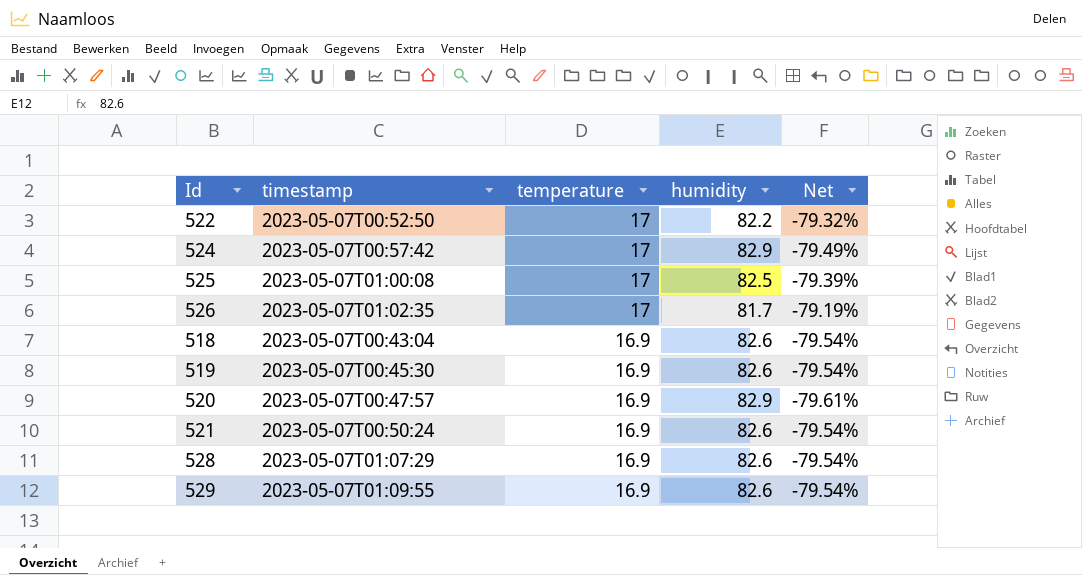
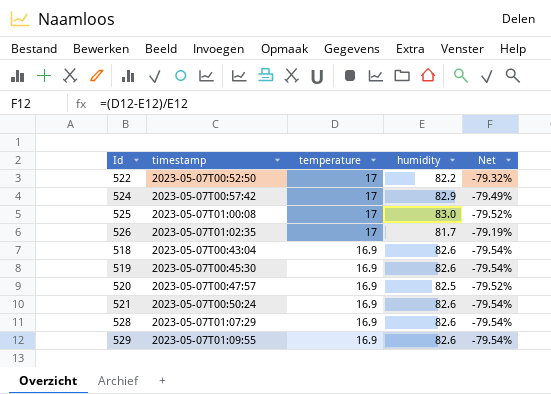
525 | humidity: 82.5 -> 83.0
525 | Net: -79.39% -> -79.52%
520 | humidity: 82.9 -> 82.5
520 | Net: -79.61% -> -79.52%

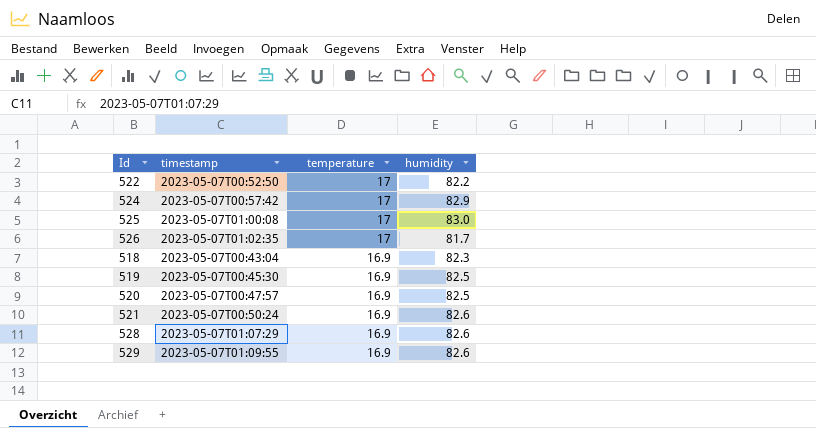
column Net | formula: ([temperature] - [humidity]) / [humidity] -> none
518 | humidity: 82.6 -> 82.3
519 | humidity: 82.6 -> 82.5

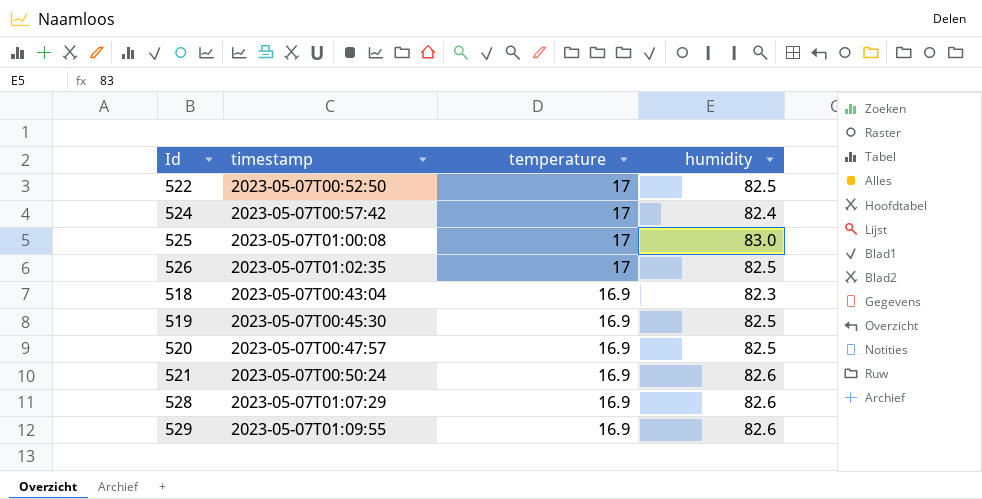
522 | humidity: 82.2 -> 82.5
524 | humidity: 82.9 -> 82.4
526 | humidity: 81.7 -> 82.5

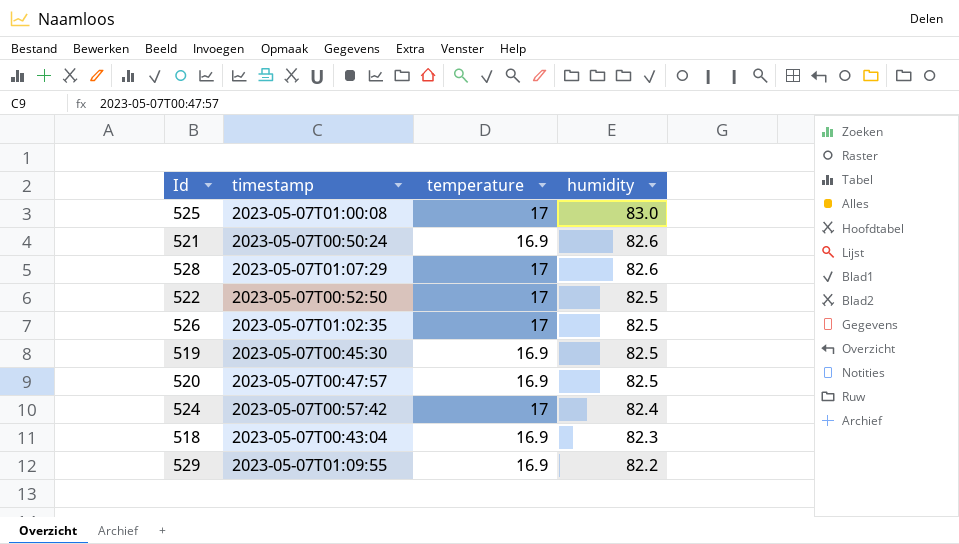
row order: temperature descending -> humidity descending
528 | temperature: 16.9 -> 17
529 | humidity: 82.6 -> 82.2

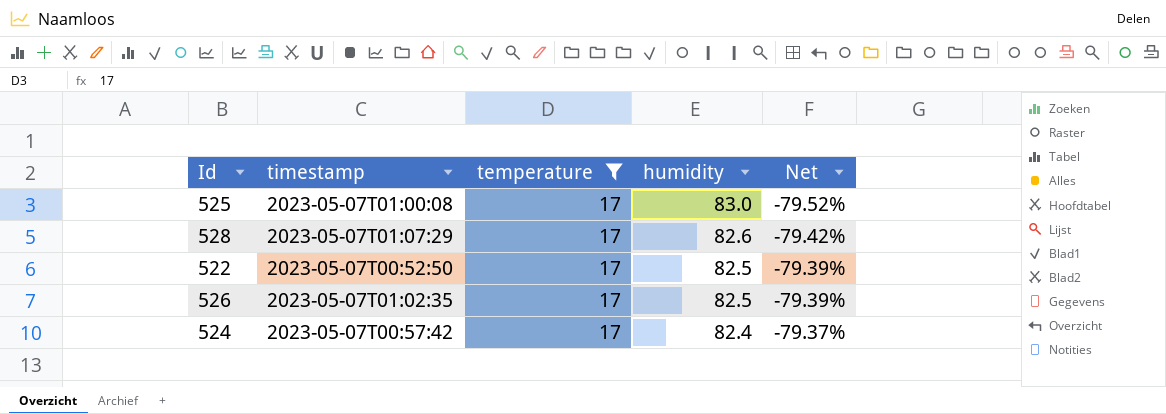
filter: none -> temperature = 17
column Net | formula: none -> ([temperature] - [humidity]) / [humidity]

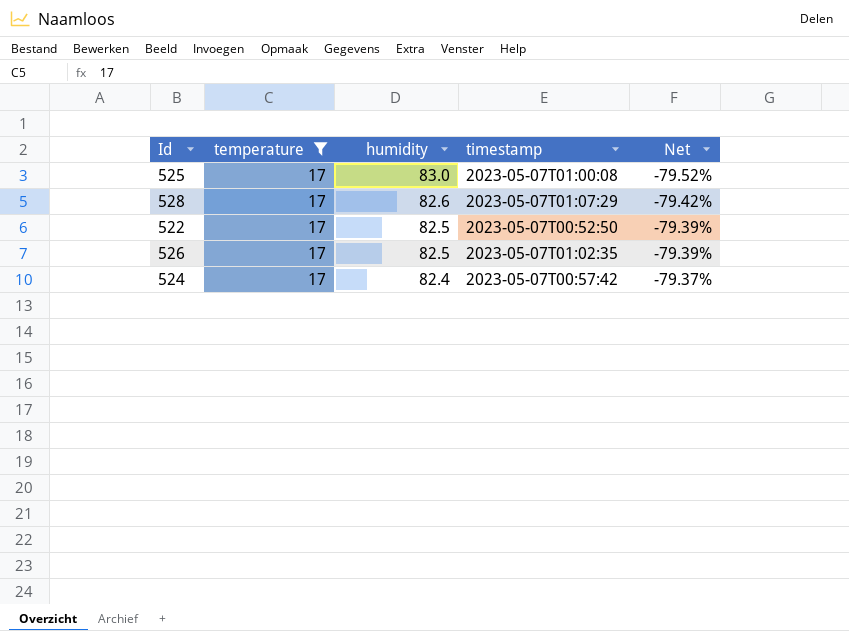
column timestamp | position: 2 -> 4

